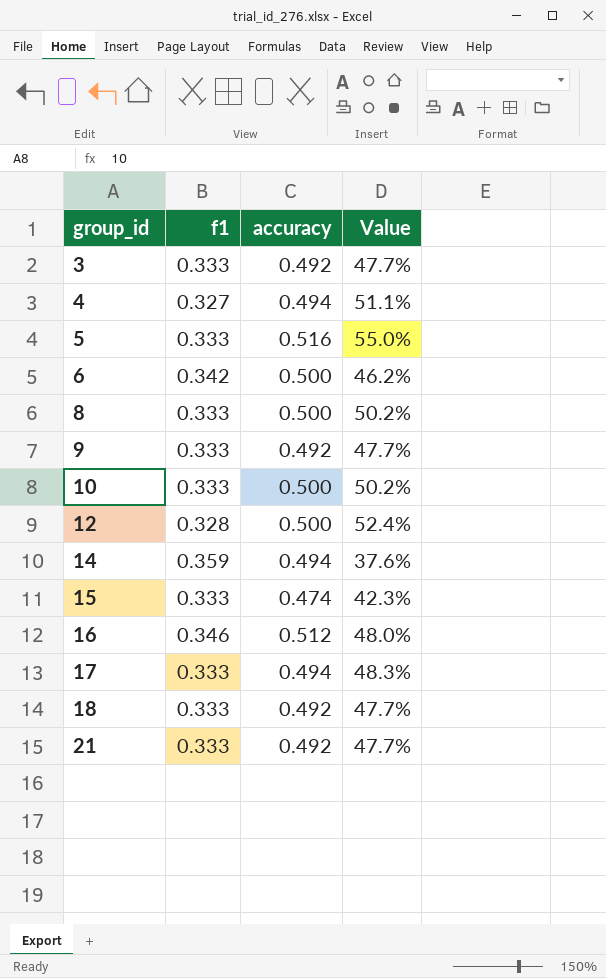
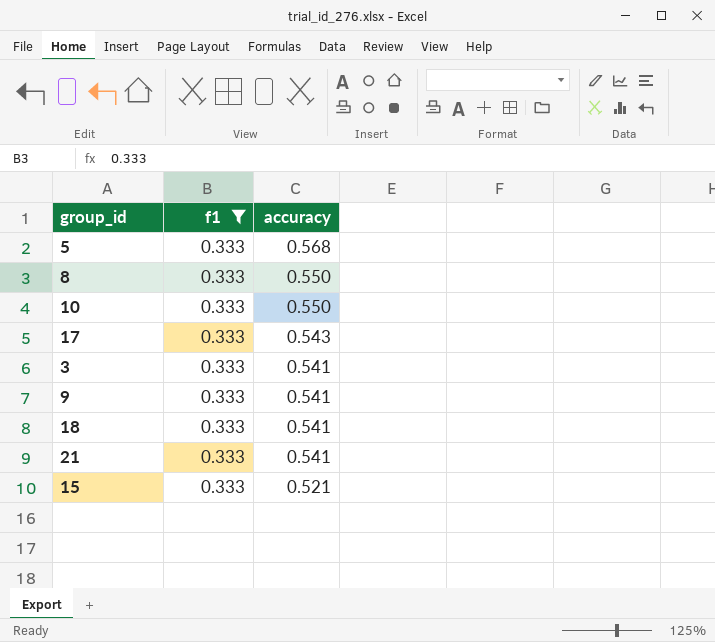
filter: none -> f1 = 0.333
row order: group_id ascending -> accuracy descending
column Value | formula: ([accuracy] - [f1]) / [f1] -> none
5 | accuracy: 0.516 -> 0.568
8 | accuracy: 0.500 -> 0.550
10 | accuracy: 0.500 -> 0.550
17 | accuracy: 0.494 -> 0.543
3 | accuracy: 0.492 -> 0.541
9 | accuracy: 0.492 -> 0.541
18 | accuracy: 0.492 -> 0.541
21 | accuracy: 0.492 -> 0.541
15 | accuracy: 0.474 -> 0.521

